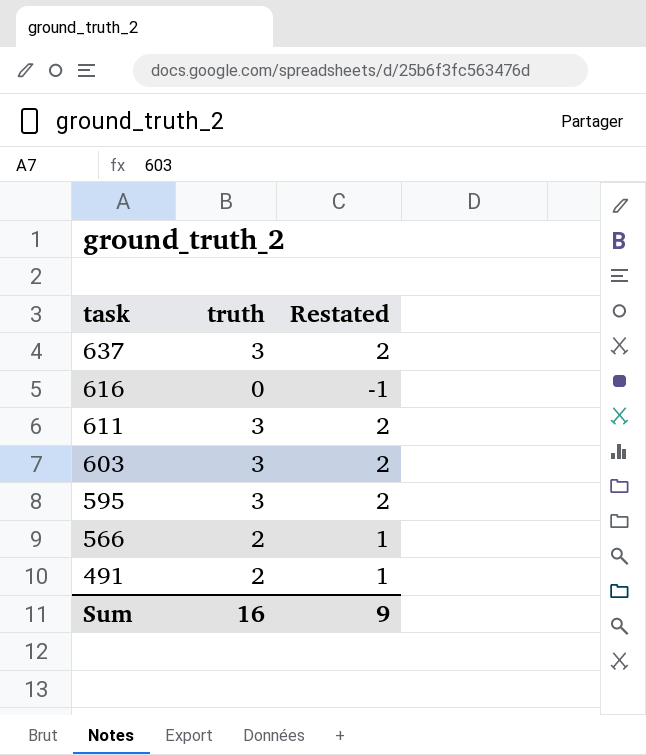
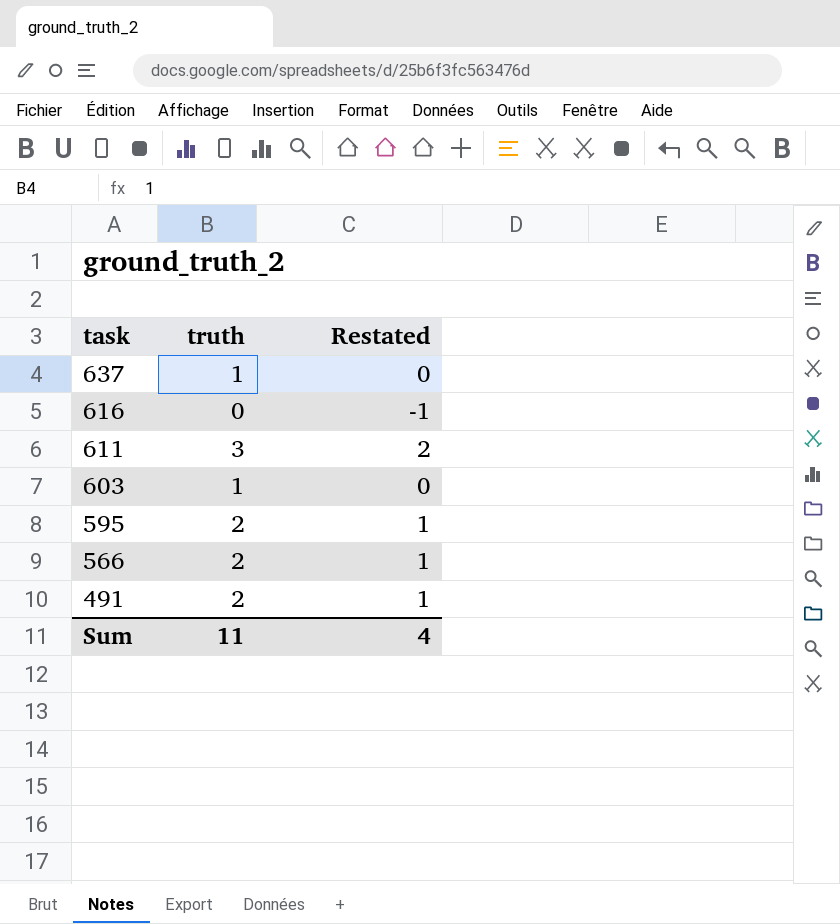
637 | truth: 3 -> 1
637 | Restated: 2 -> 0
603 | truth: 3 -> 1
603 | Restated: 2 -> 0
595 | truth: 3 -> 2
595 | Restated: 2 -> 1
Sum | truth: 16 -> 11
Sum | Restated: 9 -> 4

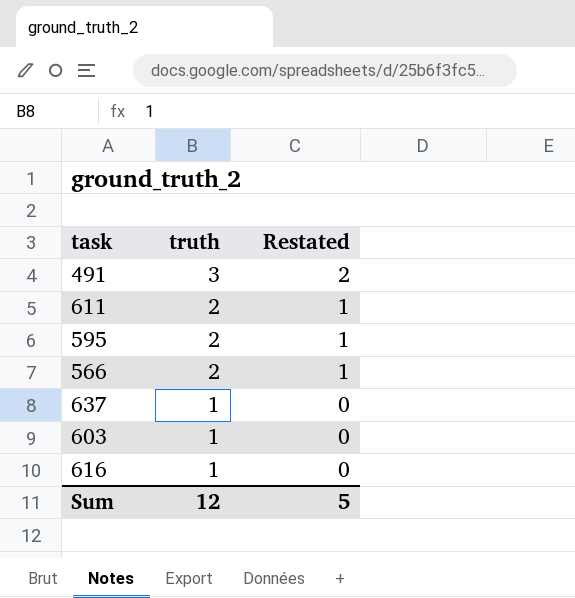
row order: task descending -> truth descending
491 | truth: 2 -> 3
491 | Restated: 1 -> 2
611 | truth: 3 -> 2
611 | Restated: 2 -> 1
616 | truth: 0 -> 1
616 | Restated: -1 -> 0
Sum | truth: 11 -> 12
Sum | Restated: 4 -> 5

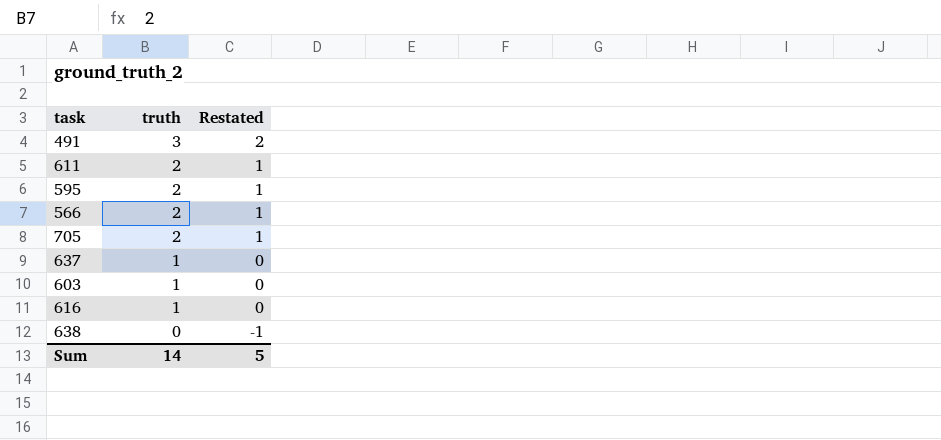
row 705: none -> 2 | 1
row 638: none -> 0 | -1
Sum | truth: 12 -> 14

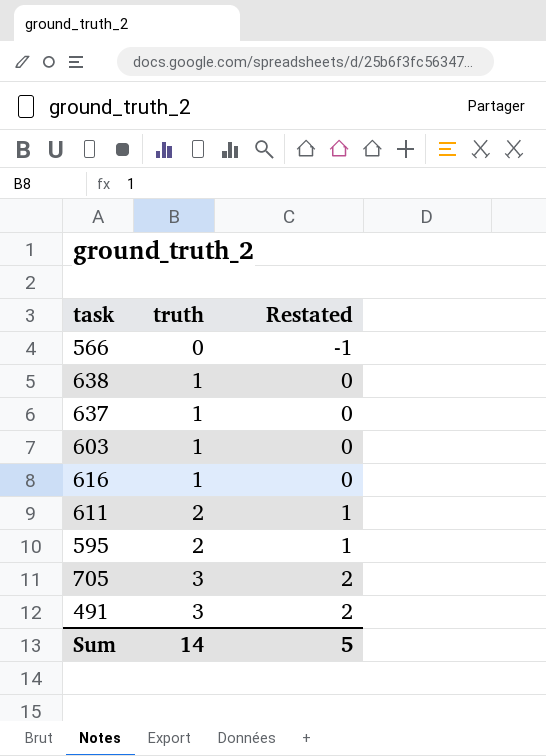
row order: truth descending -> truth ascending
566 | truth: 2 -> 0
566 | Restated: 1 -> -1
638 | truth: 0 -> 1
638 | Restated: -1 -> 0
705 | truth: 2 -> 3
705 | Restated: 1 -> 2

